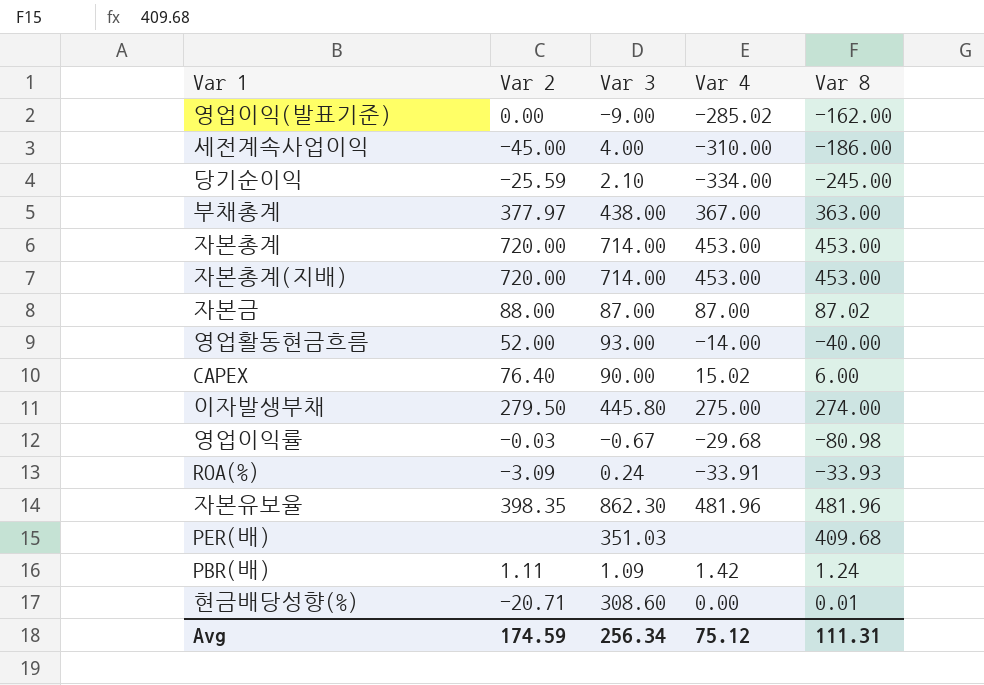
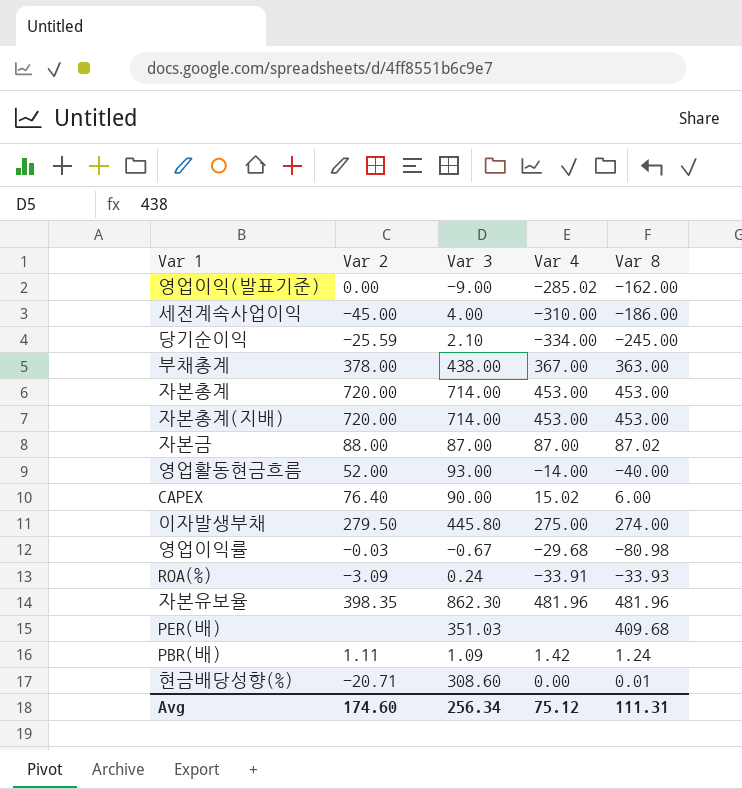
부채총계 | Var 2: 377.97 -> 378.00
Avg | Var 2: 174.59 -> 174.60

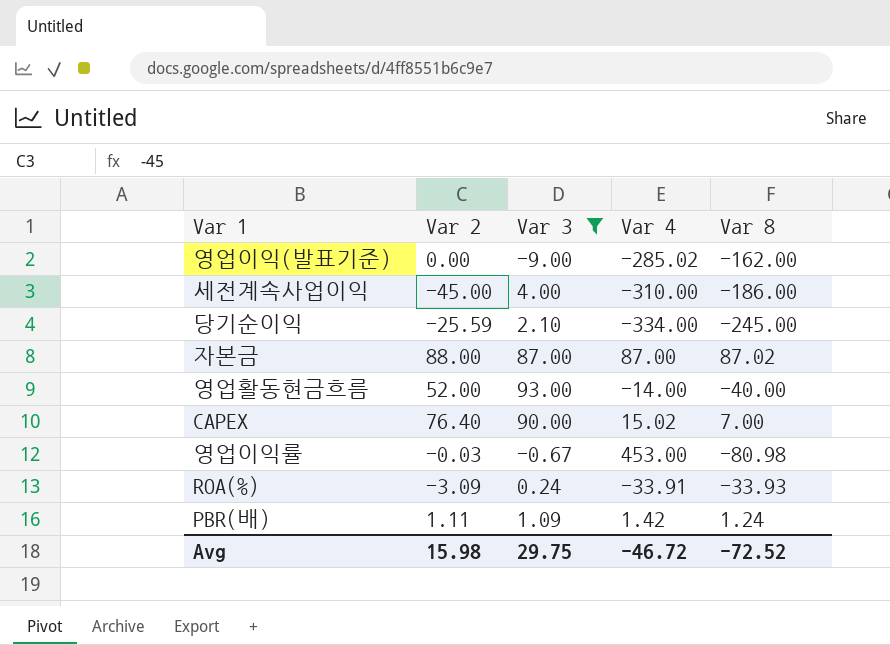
filter: none -> Var 3 <= 93.00
CAPEX | Var 8: 6.00 -> 7.00
영업이익률 | Var 4: -29.68 -> 453.00
Avg | Var 2: 174.60 -> 15.98
Avg | Var 3: 256.34 -> 29.75
Avg | Var 4: 75.12 -> -46.72
Avg | Var 8: 111.31 -> -72.52

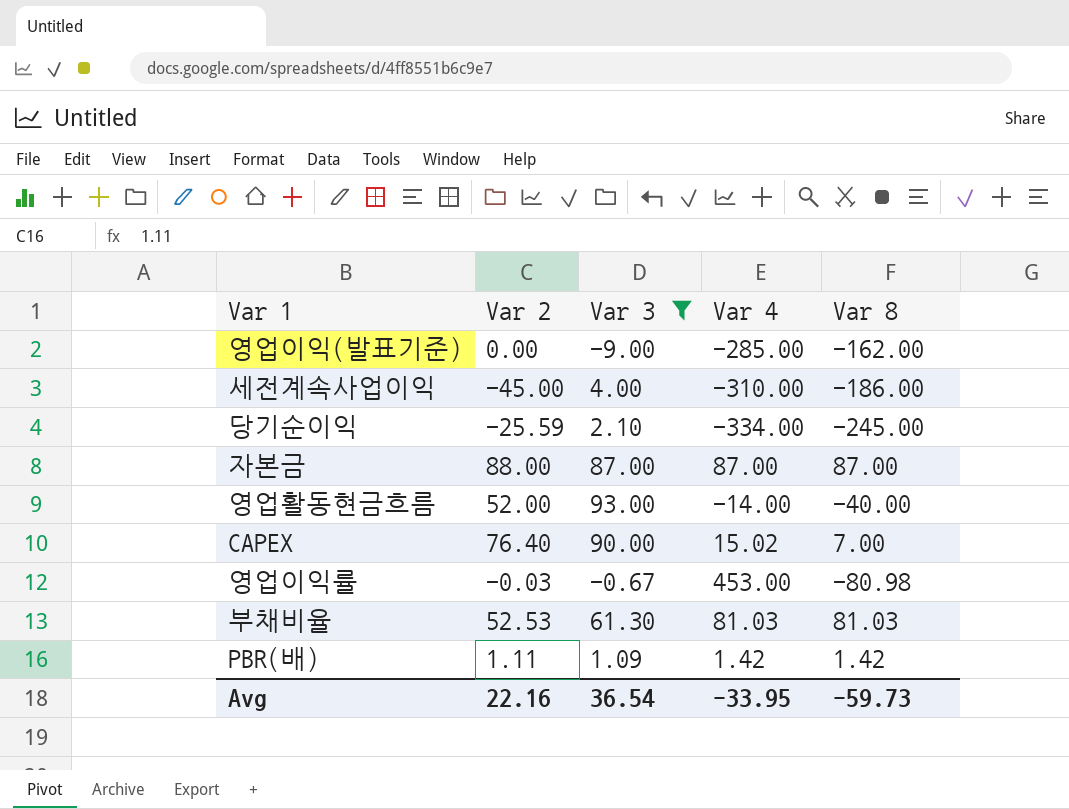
row ROA(%): -3.09 | 0.24 | -33.91 | -33.93 -> none
영업이익(발표기준) | Var 4: -285.02 -> -285.00
자본금 | Var 8: 87.02 -> 87.00
row 부채비율: none -> 52.53 | 61.30 | 81.03 | 81.03
PBR(배) | Var 8: 1.24 -> 1.42
Avg | Var 2: 15.98 -> 22.16
Avg | Var 3: 29.75 -> 36.54
Avg | Var 4: -46.72 -> -33.95
Avg | Var 8: -72.52 -> -59.73

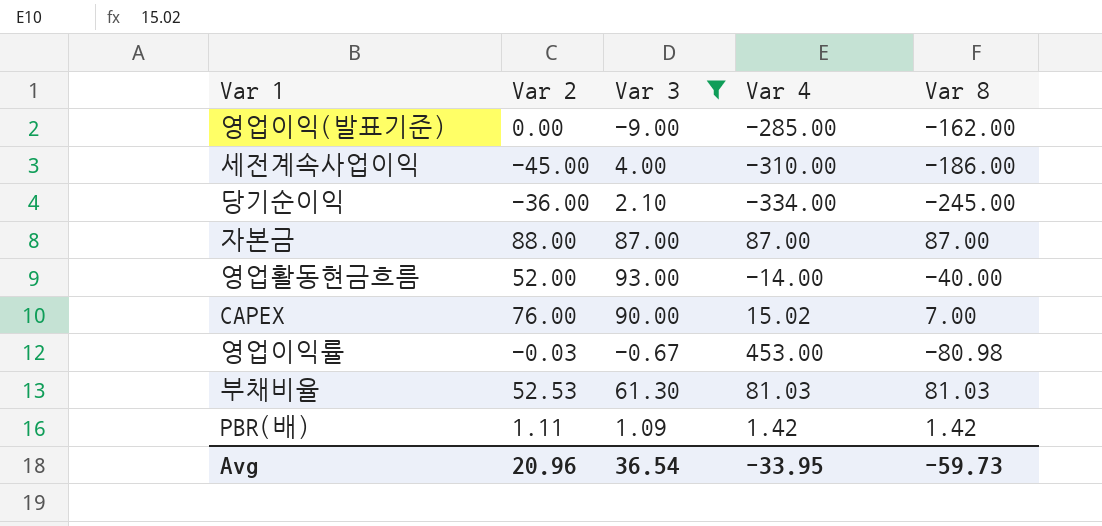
당기순이익 | Var 2: -25.59 -> -36.00
CAPEX | Var 2: 76.40 -> 76.00
Avg | Var 2: 22.16 -> 20.96

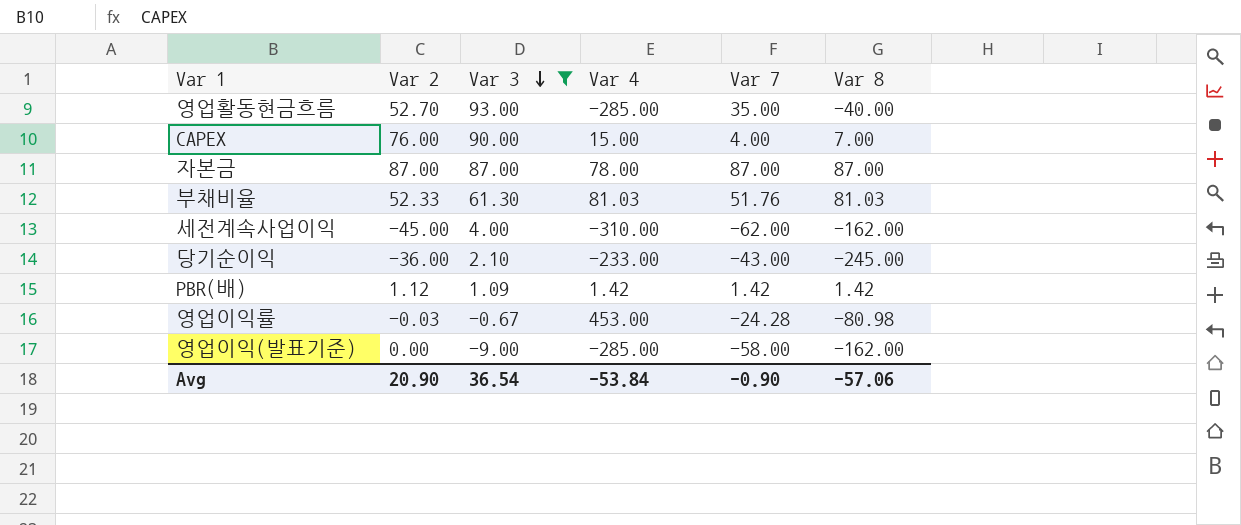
row order: none -> Var 3 descending
column Var 7 | position: none -> 5
영업활동현금흐름 | Var 2: 52.00 -> 52.70
영업활동현금흐름 | Var 4: -14.00 -> -285.00
CAPEX | Var 4: 15.02 -> 15.00
자본금 | Var 2: 88.00 -> 87.00
자본금 | Var 4: 87.00 -> 78.00
부채비율 | Var 2: 52.53 -> 52.33
세전계속사업이익 | Var 8: -186.00 -> -162.00
당기순이익 | Var 4: -334.00 -> -233.00
PBR(배) | Var 2: 1.11 -> 1.12
Avg | Var 2: 20.96 -> 20.90
Avg | Var 4: -33.95 -> -53.84
Avg | Var 8: -59.73 -> -57.06

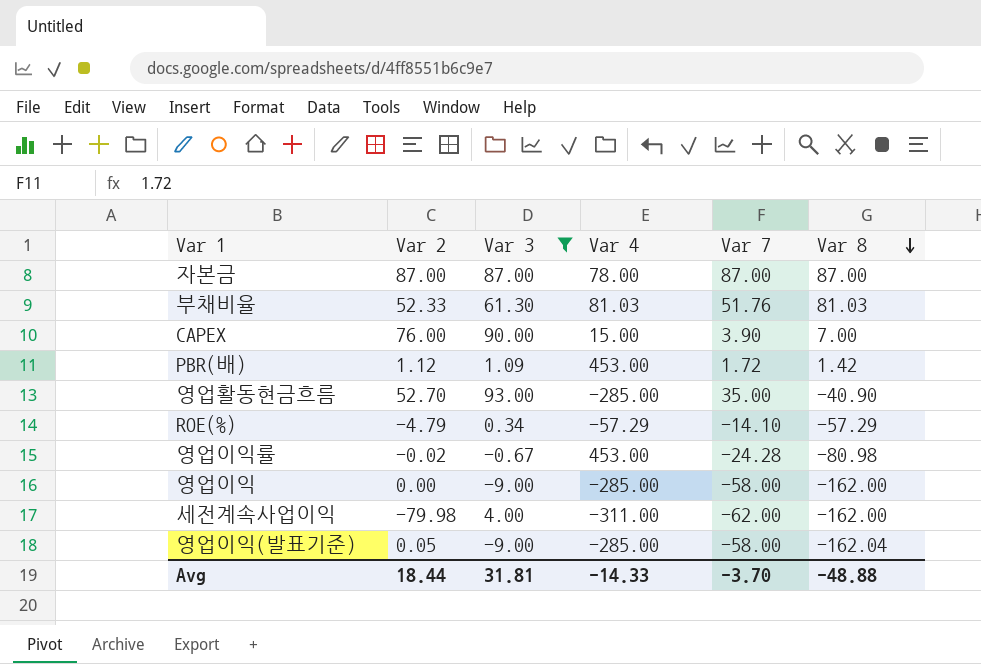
row order: Var 3 descending -> Var 8 descending
row 당기순이익: -36.00 | 2.10 | -233.00 | -43.00 | -245.00 -> none
CAPEX | Var 7: 4.00 -> 3.90
PBR(배) | Var 4: 1.42 -> 453.00
PBR(배) | Var 7: 1.42 -> 1.72
영업활동현금흐름 | Var 8: -40.00 -> -40.90
row ROE(%): none -> -4.79 | 0.34 | -57.29 | -14.10 | -57.29
영업이익률 | Var 2: -0.03 -> -0.02
row 영업이익: none -> 0.00 | -9.00 | -285.00 | -58.00 | -162.00
세전계속사업이익 | Var 2: -45.00 -> -79.98
세전계속사업이익 | Var 4: -310.00 -> -311.00
영업이익(발표기준) | Var 2: 0.00 -> 0.05
영업이익(발표기준) | Var 8: -162.00 -> -162.04
Avg | Var 2: 20.90 -> 18.44
Avg | Var 3: 36.54 -> 31.81
Avg | Var 4: -53.84 -> -14.33
Avg | Var 7: -0.90 -> -3.70
Avg | Var 8: -57.06 -> -48.88

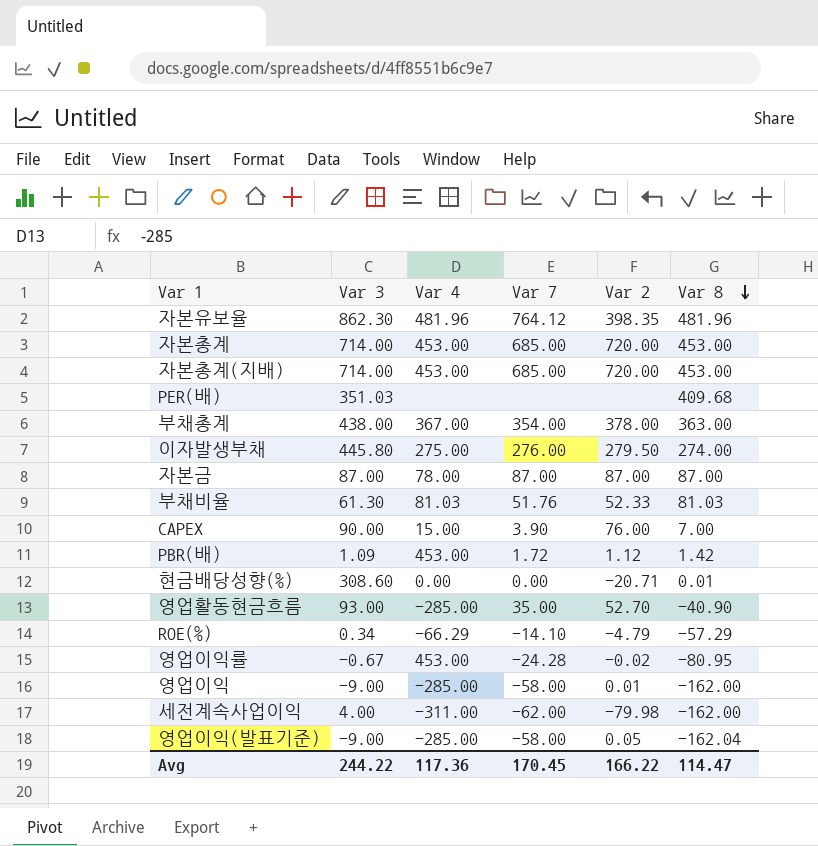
filter: Var 3 <= 93.00 -> none
column Var 2 | position: 2 -> 5
ROE(%) | Var 4: -57.29 -> -66.29
영업이익률 | Var 8: -80.98 -> -80.95
영업이익 | Var 2: 0.00 -> 0.01
Avg | Var 3: 31.81 -> 244.22
Avg | Var 4: -14.33 -> 117.36
Avg | Var 7: -3.70 -> 170.45
Avg | Var 2: 18.44 -> 166.22
Avg | Var 8: -48.88 -> 114.47

